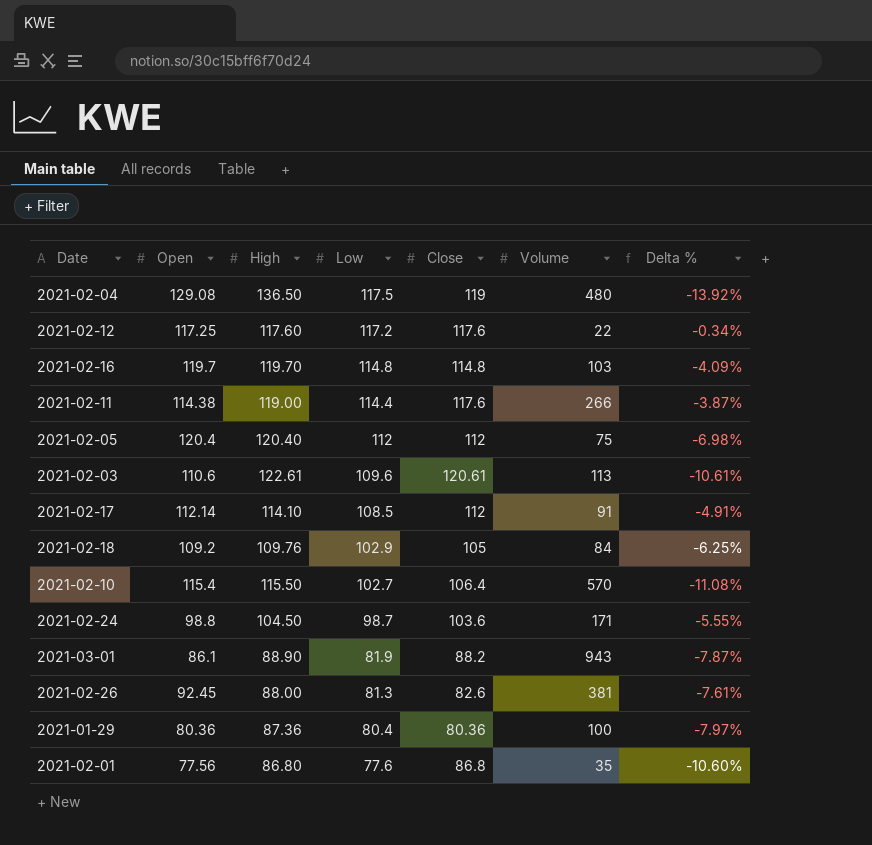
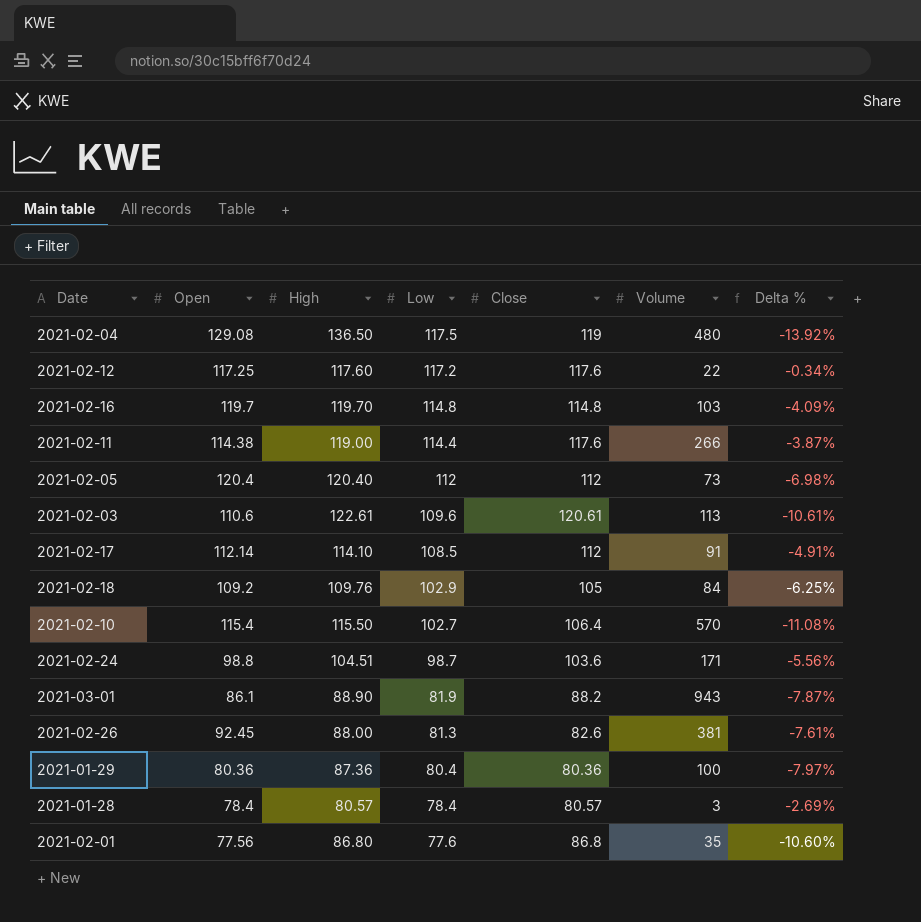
2021-02-05 | Volume: 75 -> 73
2021-02-24 | High: 104.50 -> 104.51
2021-02-24 | Delta %: -5.55% -> -5.56%
row 2021-01-28: none -> 78.4 | 80.57 | 78.4 | 80.57 | 3 | -2.69%

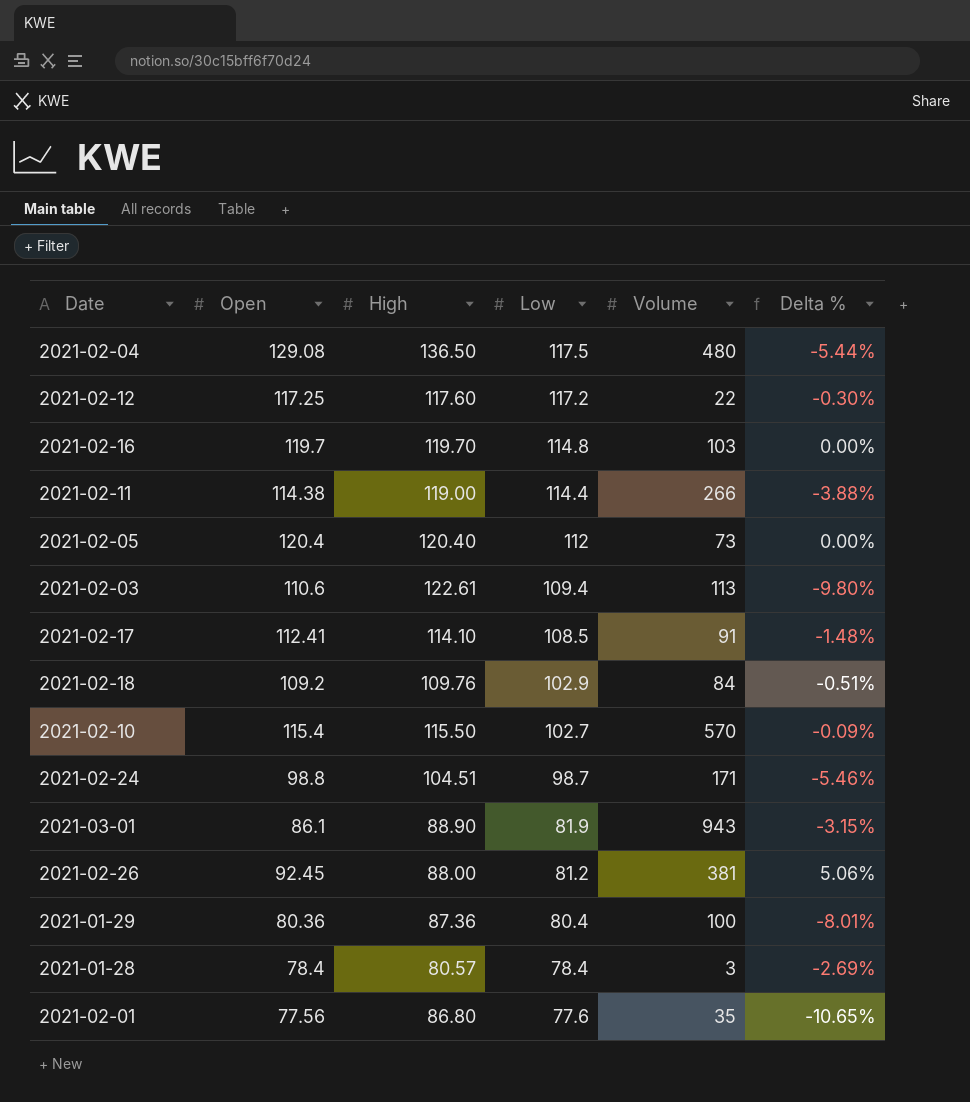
column Close | position: 5 -> none
column Delta % | formula: ([Low] - [High]) / [High] -> ([Open] - [High]) / [High]
2021-02-03 | Low: 109.6 -> 109.4
2021-02-17 | Open: 112.14 -> 112.41
2021-02-26 | Low: 81.3 -> 81.2

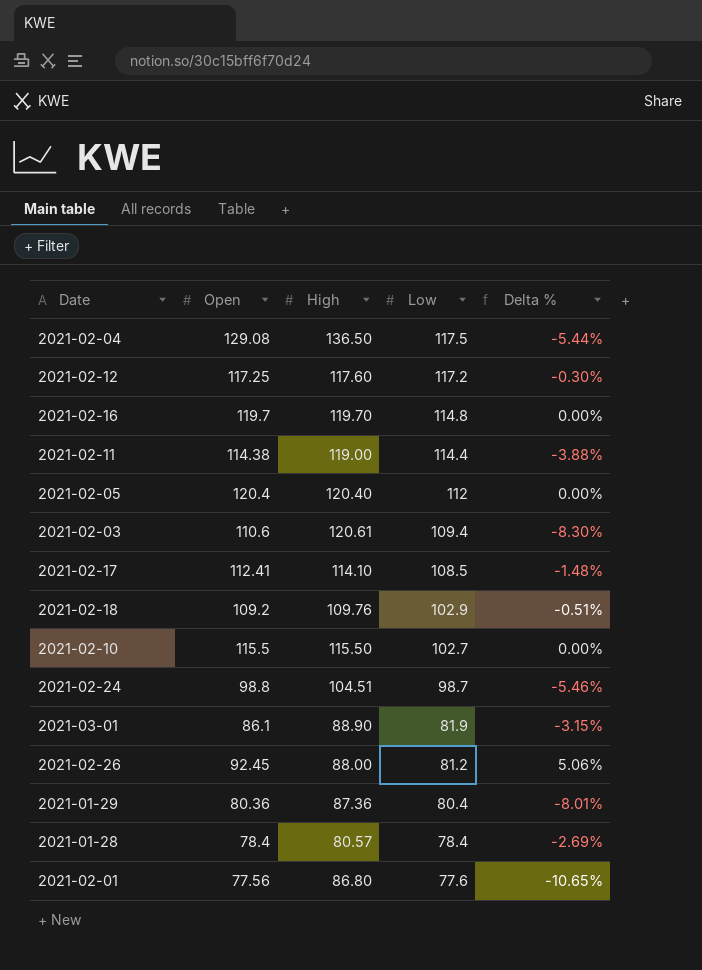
column Volume | position: 5 -> none
2021-02-03 | High: 122.61 -> 120.61
2021-02-03 | Delta %: -9.80% -> -8.30%
2021-02-10 | Open: 115.4 -> 115.5
2021-02-10 | Delta %: -0.09% -> 0.00%

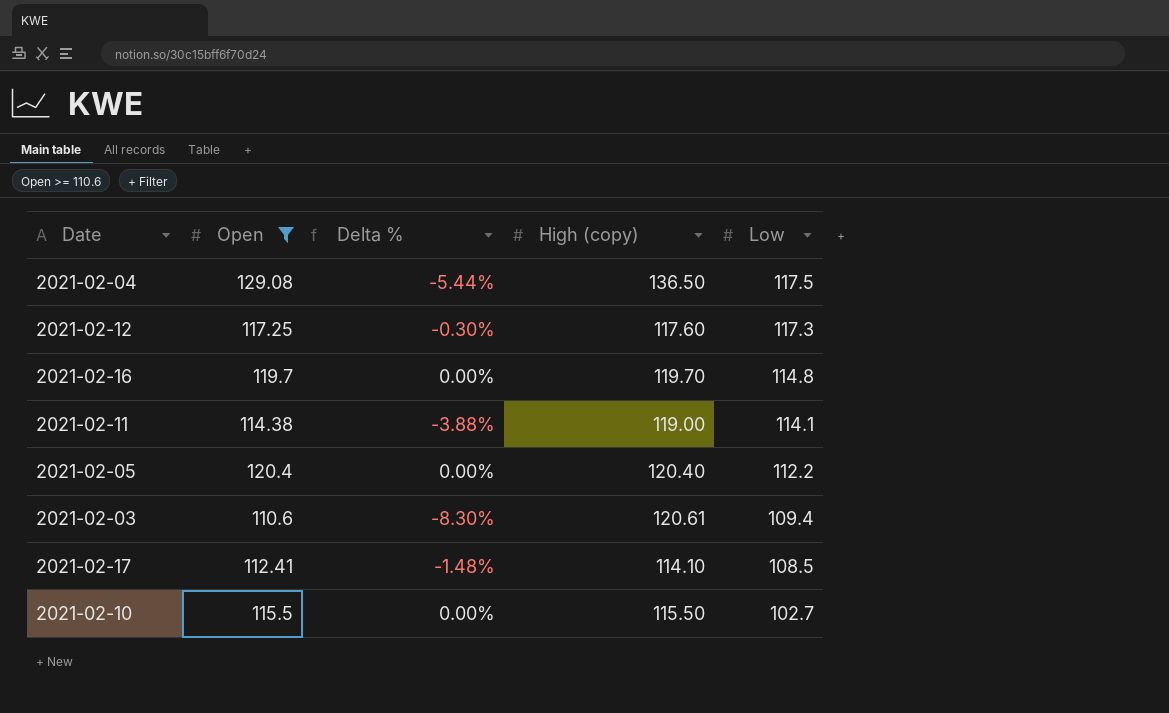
filter: none -> Open >= 110.6
column Delta % | position: 5 -> 3
column name: High -> High (copy)
2021-02-12 | Low: 117.2 -> 117.3
2021-02-11 | Low: 114.4 -> 114.1
2021-02-05 | Low: 112 -> 112.2

